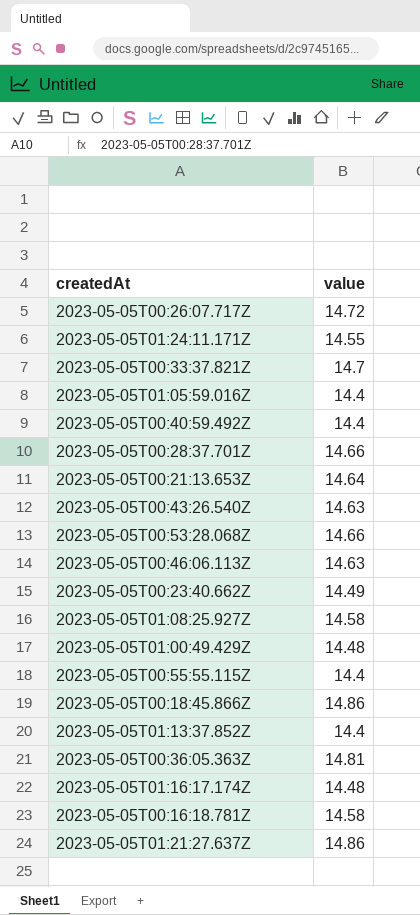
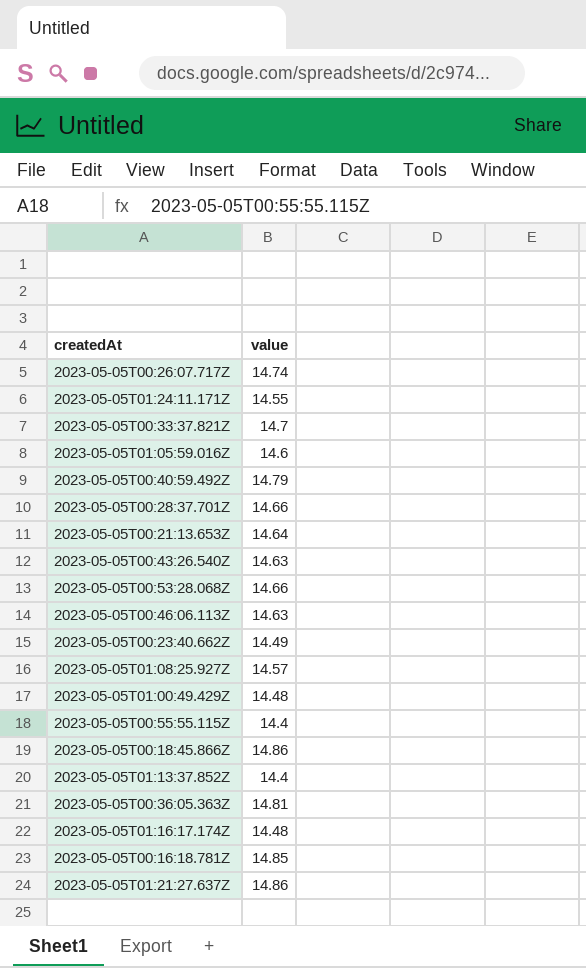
2023-05-05T00:26:07.717Z | value: 14.72 -> 14.74
2023-05-05T01:05:59.016Z | value: 14.4 -> 14.6
2023-05-05T00:40:59.492Z | value: 14.4 -> 14.79
2023-05-05T01:08:25.927Z | value: 14.58 -> 14.57
2023-05-05T00:16:18.781Z | value: 14.58 -> 14.85

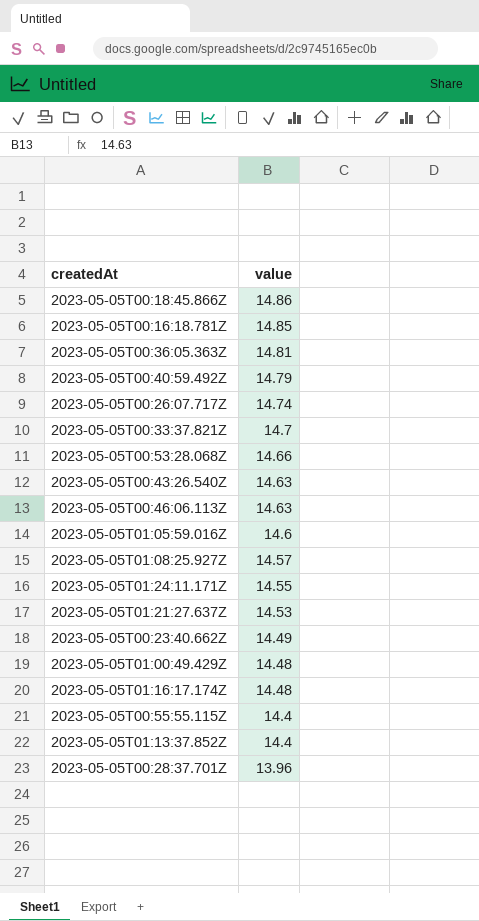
row order: none -> value descending
row 2023-05-05T00:21:13.653Z: 14.64 -> none
2023-05-05T01:21:27.637Z | value: 14.86 -> 14.53
2023-05-05T00:28:37.701Z | value: 14.66 -> 13.96

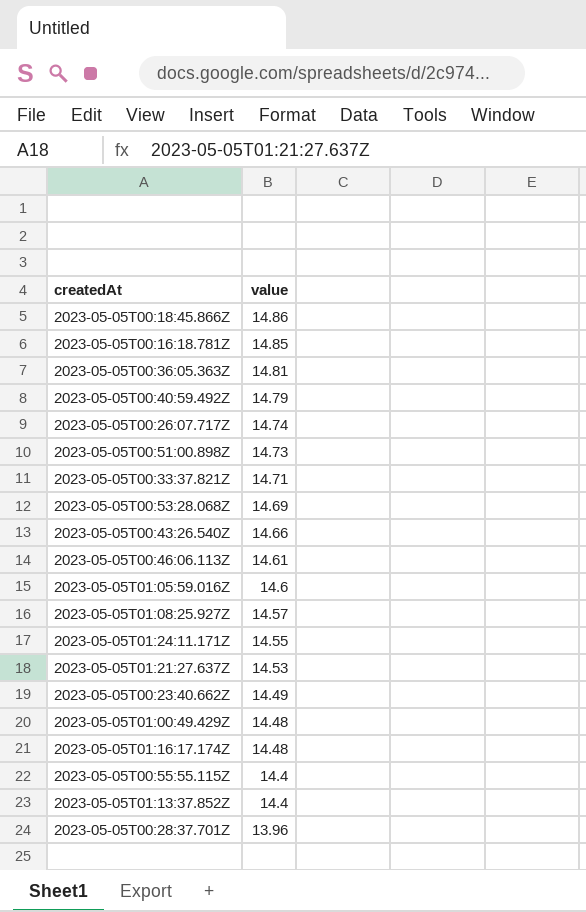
row 2023-05-05T00:51:00.898Z: none -> 14.73
2023-05-05T00:33:37.821Z | value: 14.7 -> 14.71
2023-05-05T00:53:28.068Z | value: 14.66 -> 14.69
2023-05-05T00:43:26.540Z | value: 14.63 -> 14.66
2023-05-05T00:46:06.113Z | value: 14.63 -> 14.61

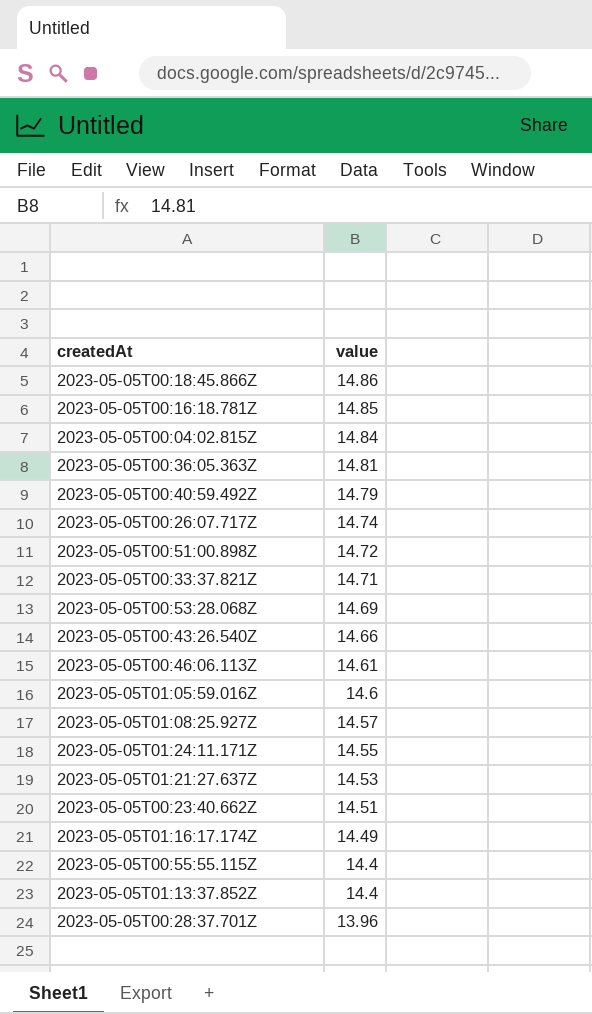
row 2023-05-05T01:00:49.429Z: 14.48 -> none
row 2023-05-05T00:04:02.815Z: none -> 14.84
2023-05-05T00:51:00.898Z | value: 14.73 -> 14.72
2023-05-05T00:23:40.662Z | value: 14.49 -> 14.51
2023-05-05T01:16:17.174Z | value: 14.48 -> 14.49

